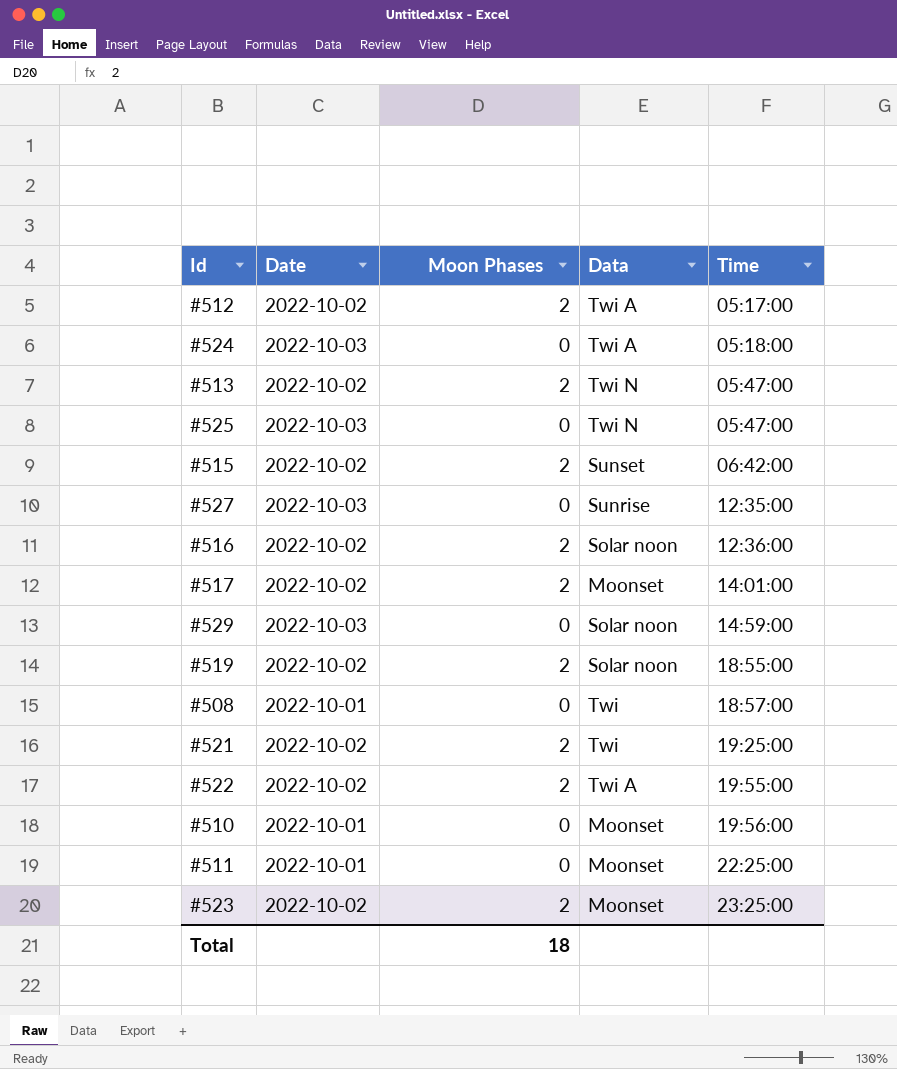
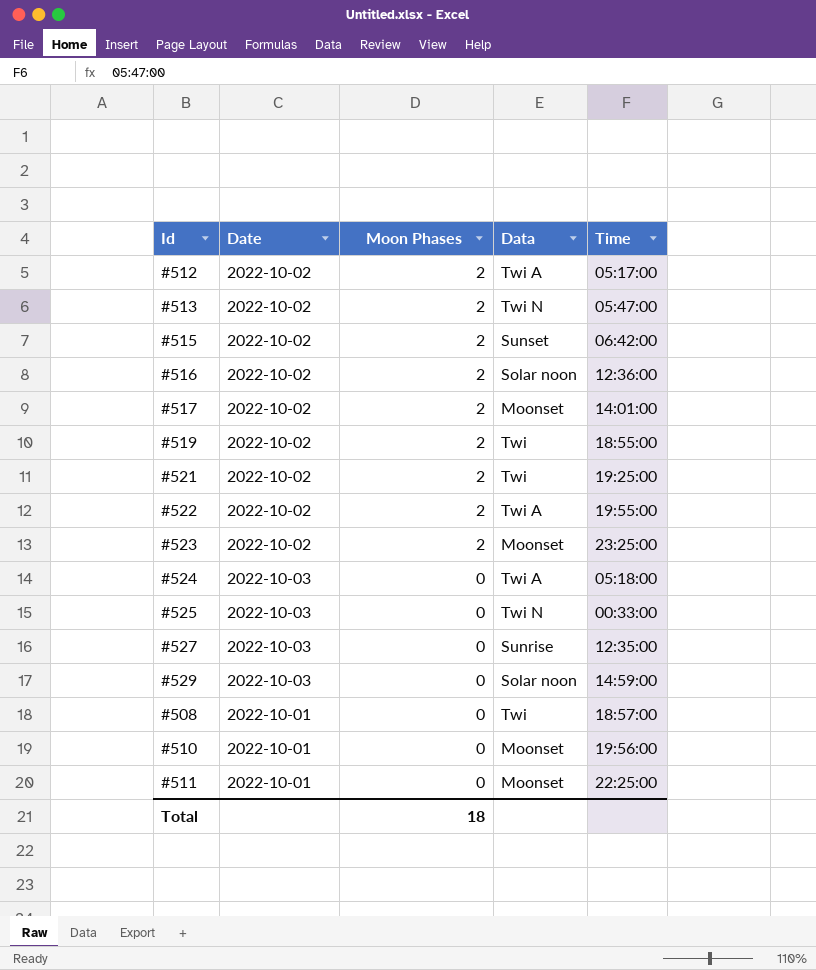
row order: Time ascending -> Moon Phases descending
#519 | Data: Solar noon -> Twi
#525 | Time: 05:47:00 -> 00:33:00

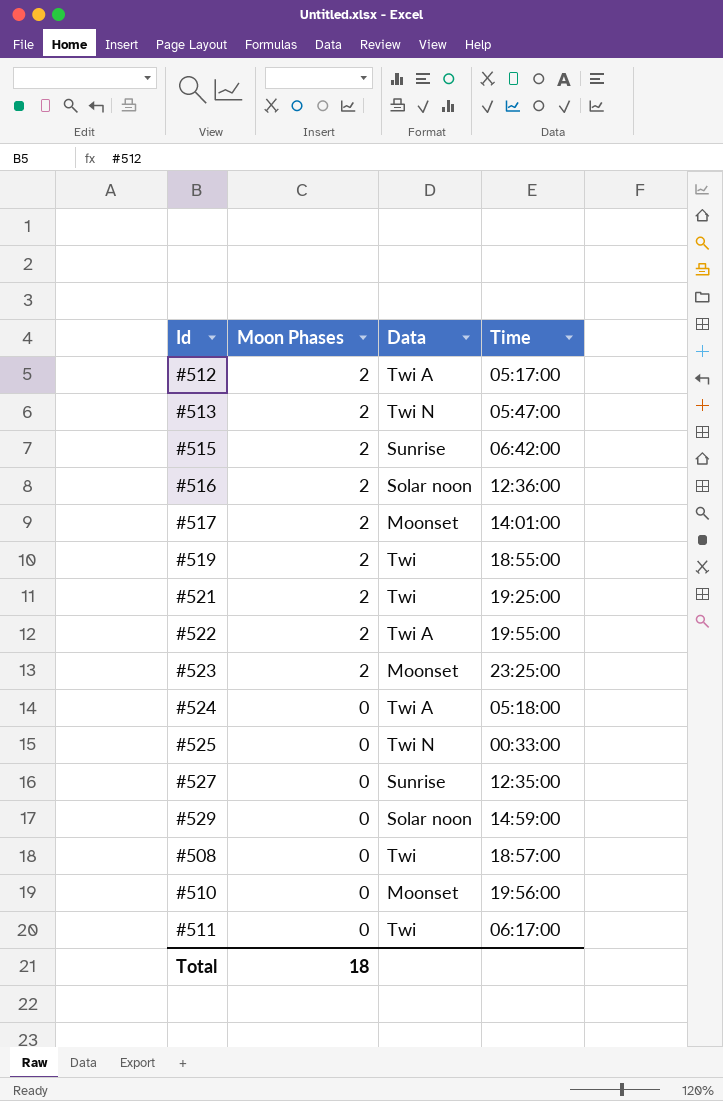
column Date | position: 2 -> none
#515 | Data: Sunset -> Sunrise
#511 | Data: Moonset -> Twi
#511 | Time: 22:25:00 -> 06:17:00

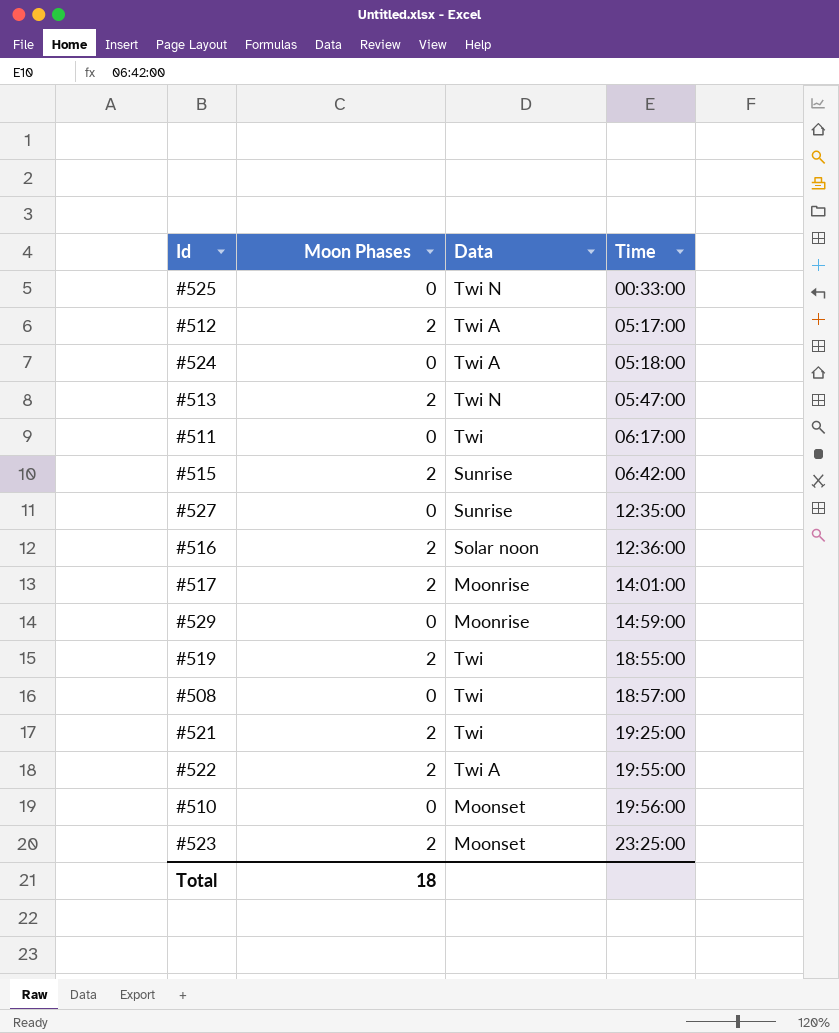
row order: Moon Phases descending -> Time ascending
#517 | Data: Moonset -> Moonrise
#529 | Data: Solar noon -> Moonrise

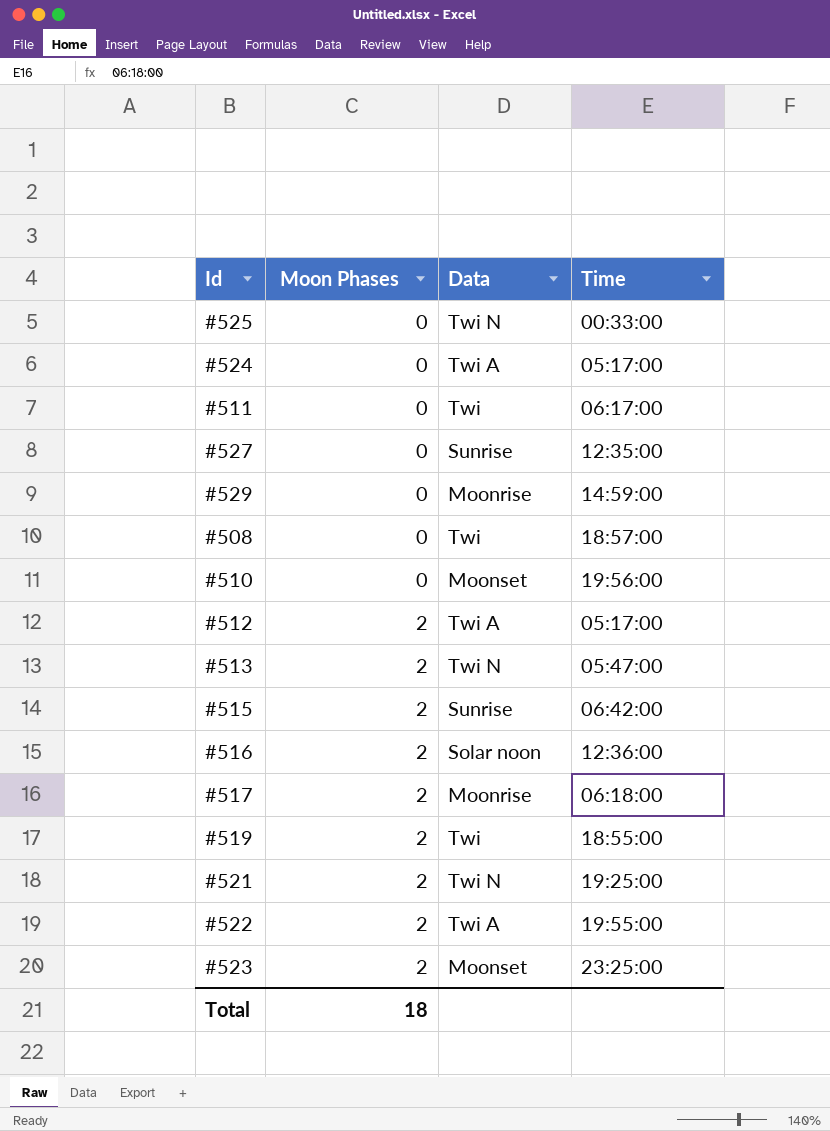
row order: Time ascending -> Moon Phases ascending
#524 | Time: 05:18:00 -> 05:17:00
#517 | Time: 14:01:00 -> 06:18:00
#521 | Data: Twi -> Twi N

